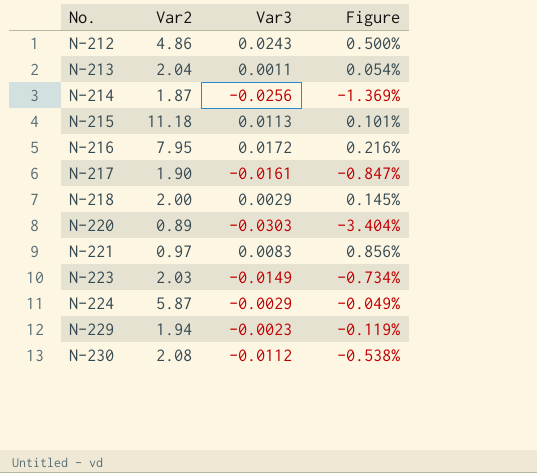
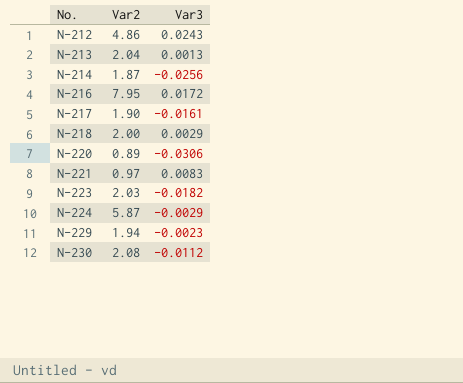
column Figure | formula: [Var3] / [Var2] -> none
row N-215: 11.18 | 0.0113 | 0.101% -> none
N-213 | Var3: 0.0011 -> 0.0013
N-220 | Var3: -0.0303 -> -0.0306
N-223 | Var3: -0.0149 -> -0.0182

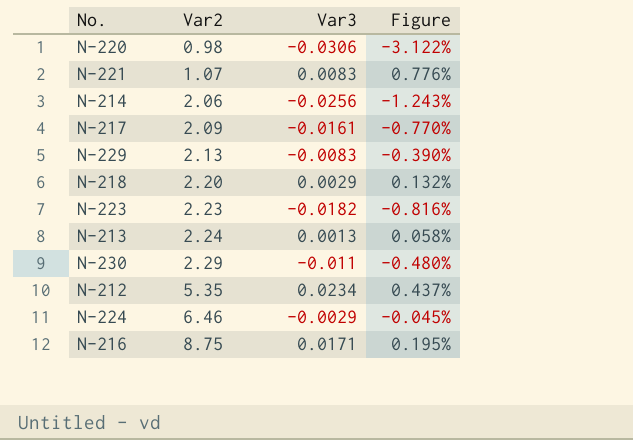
row order: No. ascending -> Var2 ascending
column Figure | formula: none -> [Var3] / [Var2]
N-220 | Var2: 0.89 -> 0.98
N-221 | Var2: 0.97 -> 1.07
N-214 | Var2: 1.87 -> 2.06
N-217 | Var2: 1.90 -> 2.09
N-229 | Var2: 1.94 -> 2.13
N-229 | Var3: -0.0023 -> -0.0083
N-218 | Var2: 2.00 -> 2.20
N-223 | Var2: 2.03 -> 2.23
N-213 | Var2: 2.04 -> 2.24
N-230 | Var2: 2.08 -> 2.29
N-230 | Var3: -0.0112 -> -0.011
N-212 | Var2: 4.86 -> 5.35
N-212 | Var3: 0.0243 -> 0.0234
N-224 | Var2: 5.87 -> 6.46
N-216 | Var2: 7.95 -> 8.75
N-216 | Var3: 0.0172 -> 0.0171

